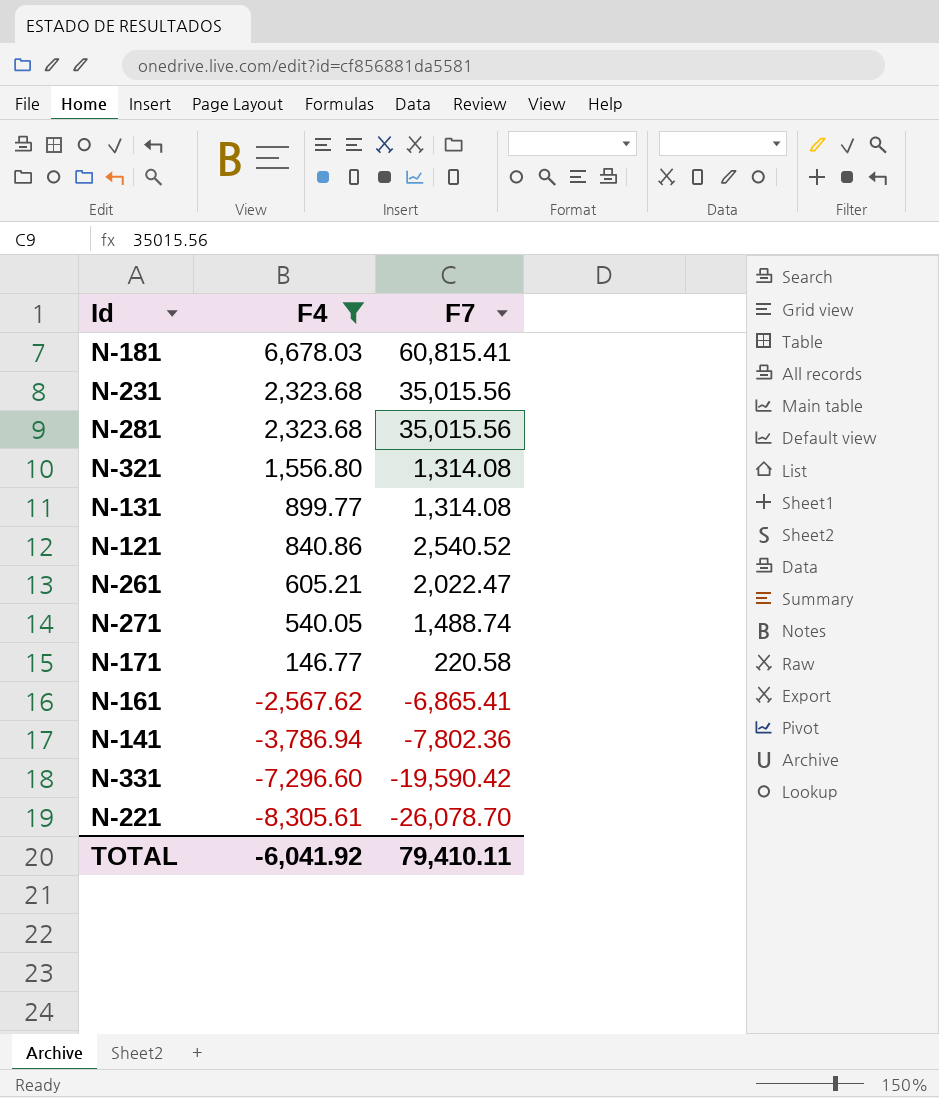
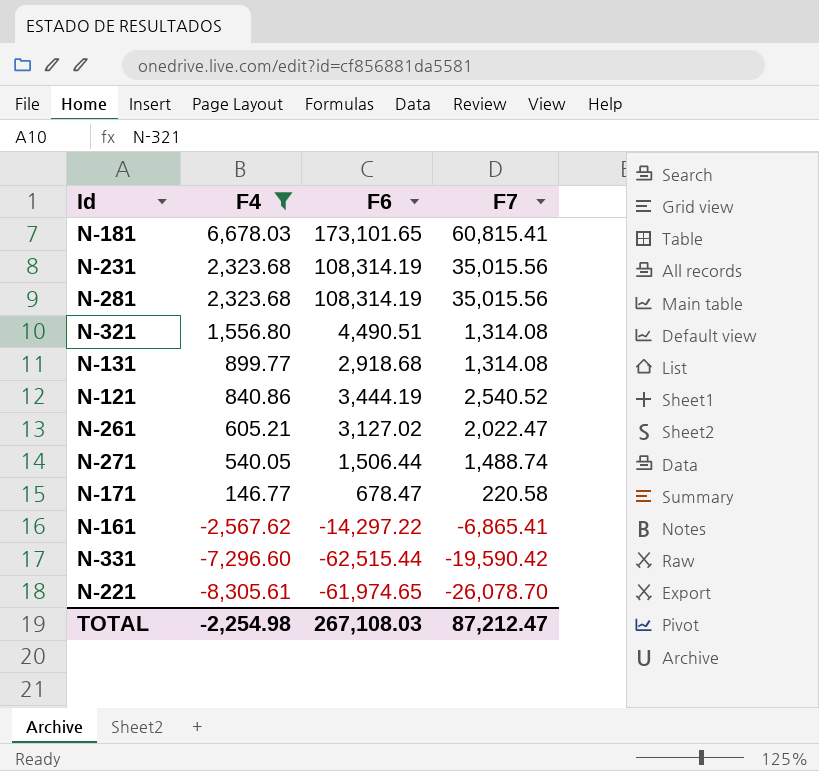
column F6 | position: none -> 3
row N-141: -3,786.94 | -7,802.36 -> none
TOTAL | F4: -6,041.92 -> -2,254.98
TOTAL | F7: 79,410.11 -> 87,212.47

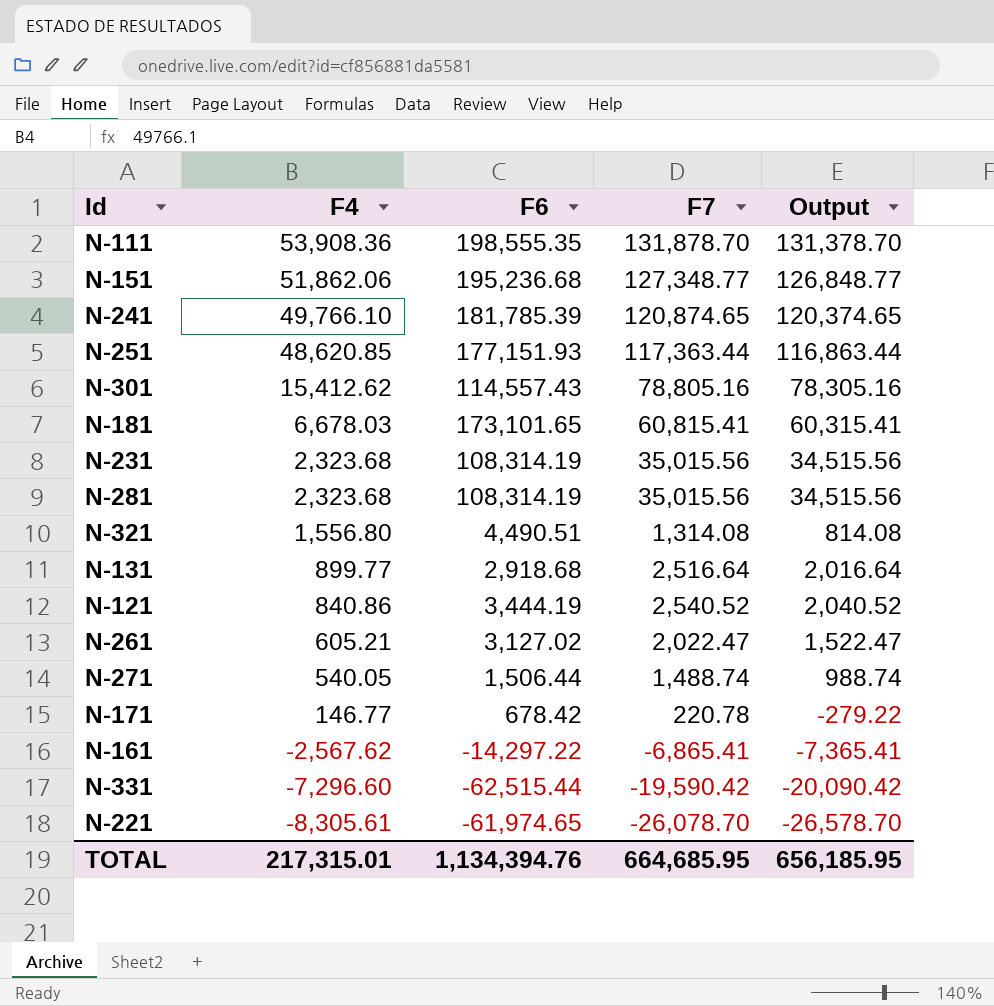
filter: F4 <= 6,678.03 -> none
column Output | formula: none -> [F7] - 500
N-131 | F7: 1,314.08 -> 2,516.64
N-171 | F6: 678.47 -> 678.42
N-171 | F7: 220.58 -> 220.78
TOTAL | F4: -2,254.98 -> 217,315.01
TOTAL | F6: 267,108.03 -> 1,134,394.76
TOTAL | F7: 87,212.47 -> 664,685.95

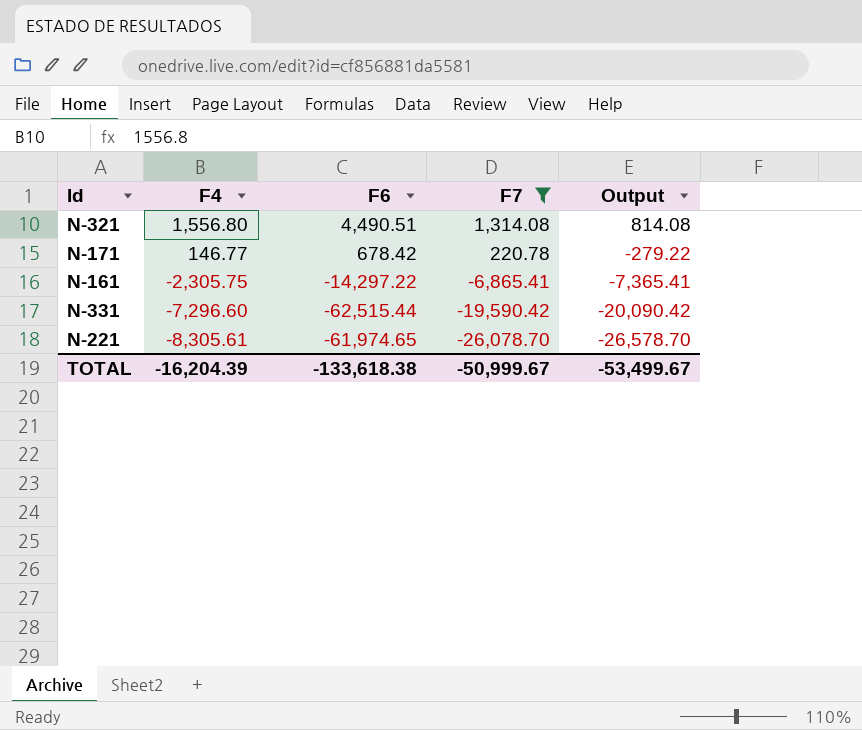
filter: none -> F7 <= 1,314.08
N-161 | F4: -2,567.62 -> -2,305.75
TOTAL | F4: 217,315.01 -> -16,204.39
TOTAL | F6: 1,134,394.76 -> -133,618.38
TOTAL | F7: 664,685.95 -> -50,999.67
TOTAL | Output: 656,185.95 -> -53,499.67

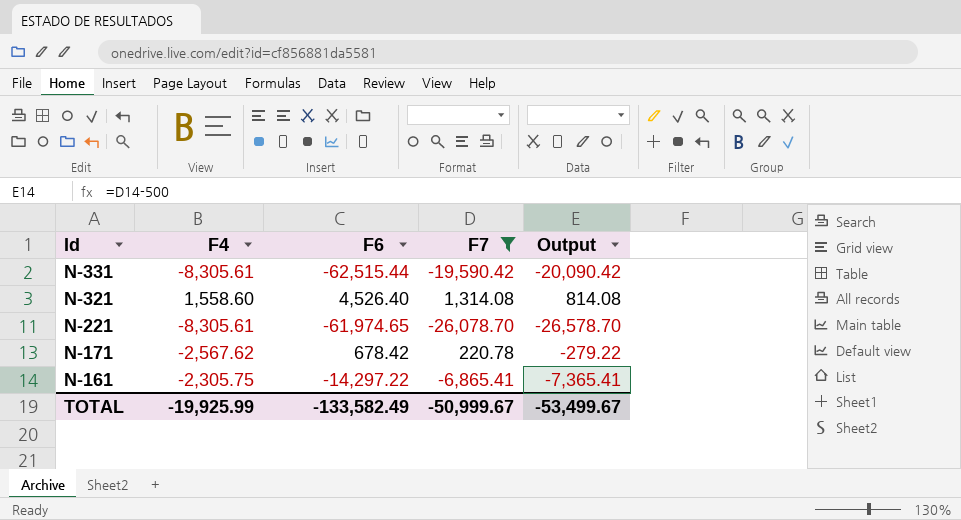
row order: F4 descending -> Id descending
N-331 | F4: -7,296.60 -> -8,305.61
N-321 | F4: 1,556.80 -> 1,558.60
N-321 | F6: 4,490.51 -> 4,526.40
N-171 | F4: 146.77 -> -2,567.62
TOTAL | F4: -16,204.39 -> -19,925.99
TOTAL | F6: -133,618.38 -> -133,582.49

